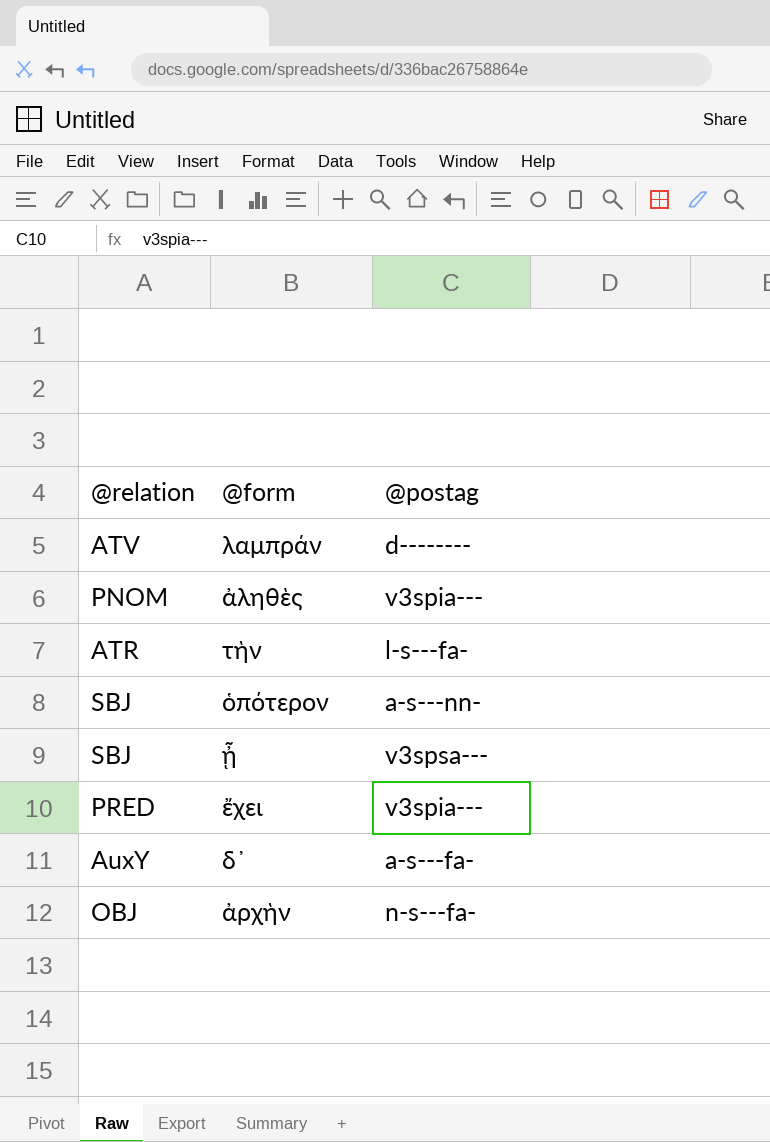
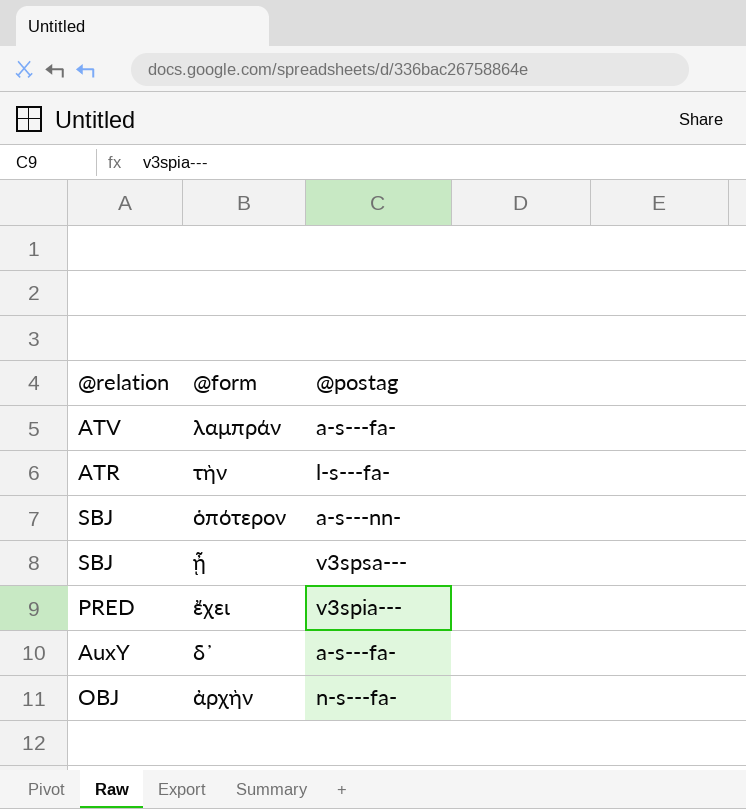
row ἀληθὲς: PNOM | v3spia--- -> none
λαμπράν | @postag: d-------- -> a-s---fa-

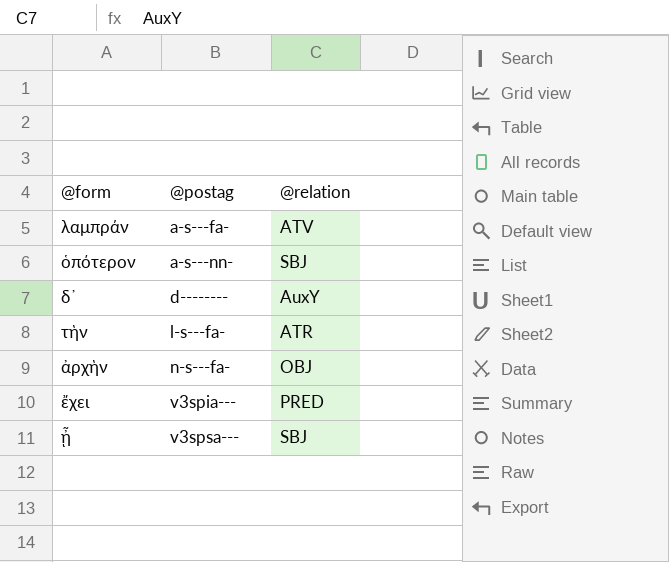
row order: none -> @postag ascending
column @relation | position: 1 -> 3
δ᾽ | @postag: a-s---fa- -> d--------

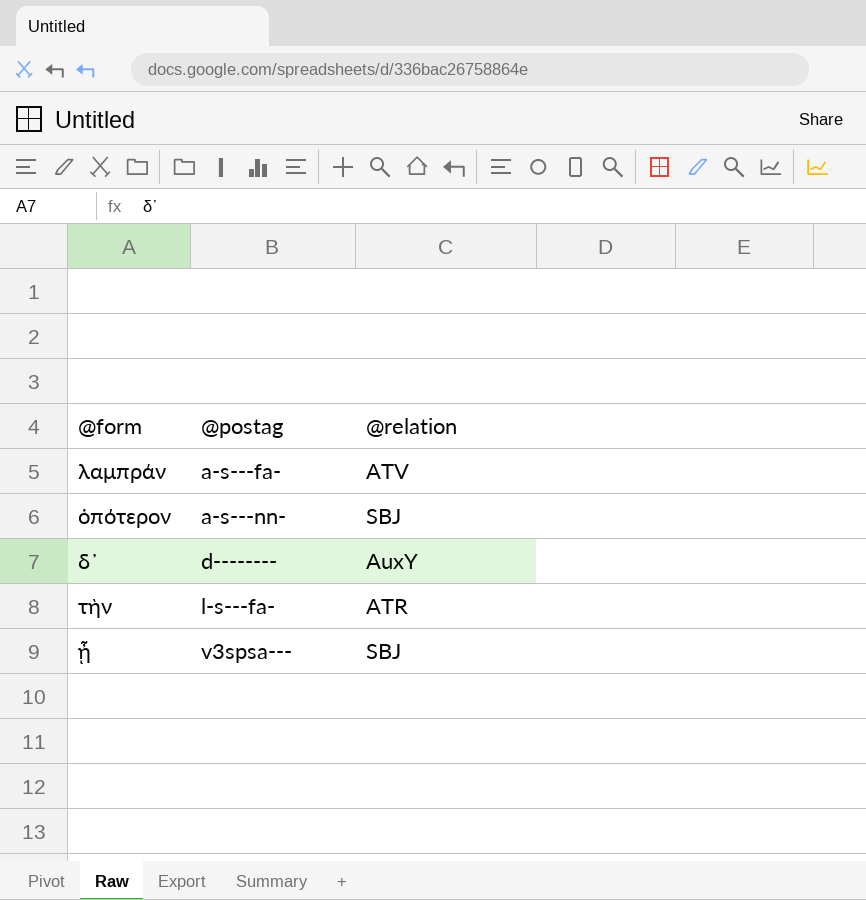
row ἀρχὴν: n-s---fa- | OBJ -> none
row ἔχει: v3spia--- | PRED -> none

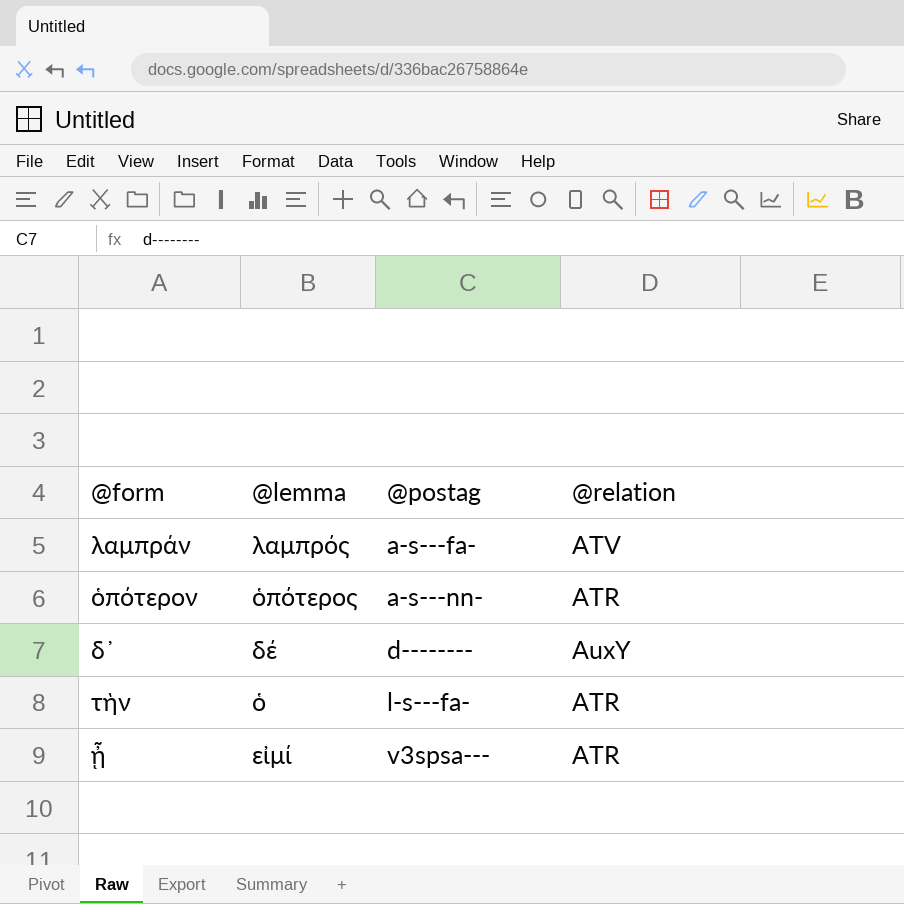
column @lemma | position: none -> 2
ὁπότερον | @relation: SBJ -> ATR
ᾖ | @relation: SBJ -> ATR

